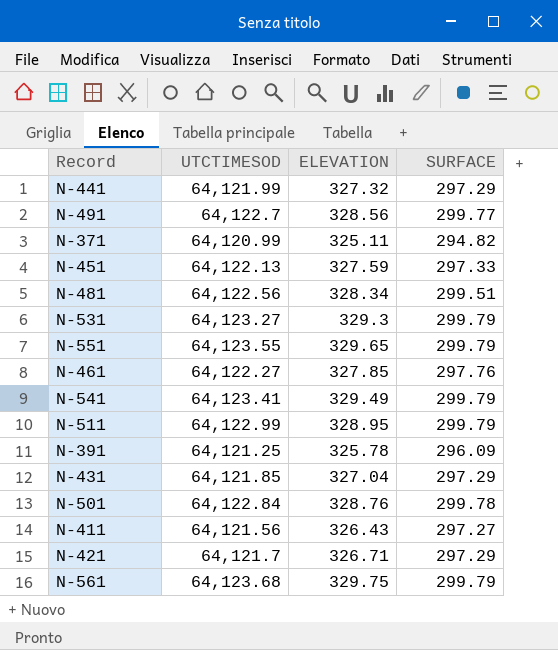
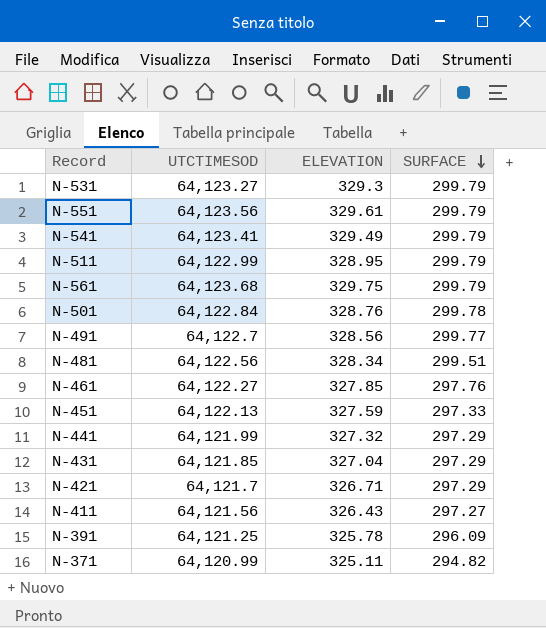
row order: none -> SURFACE descending
N-551 | UTCTIMESOD: 64,123.55 -> 64,123.56
N-551 | ELEVATION: 329.65 -> 329.61

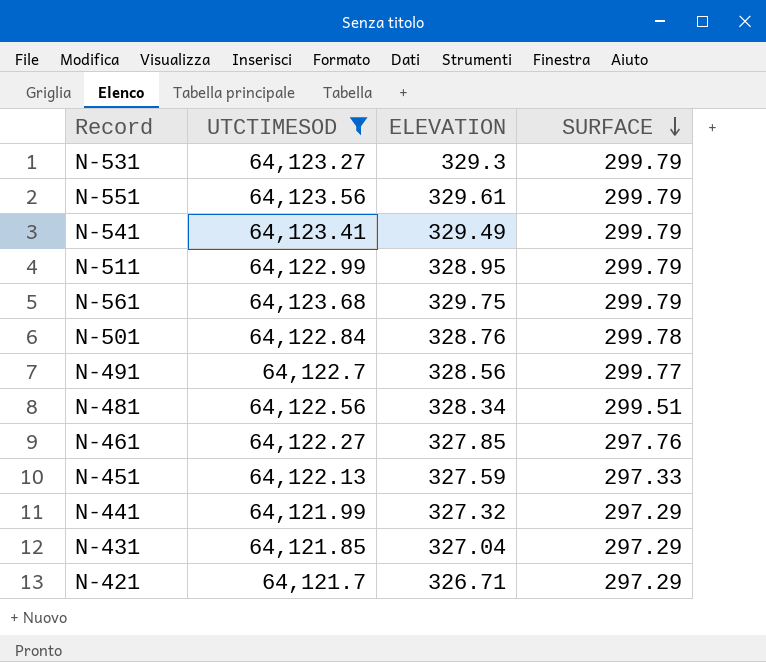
filter: none -> UTCTIMESOD >= 64,121.7

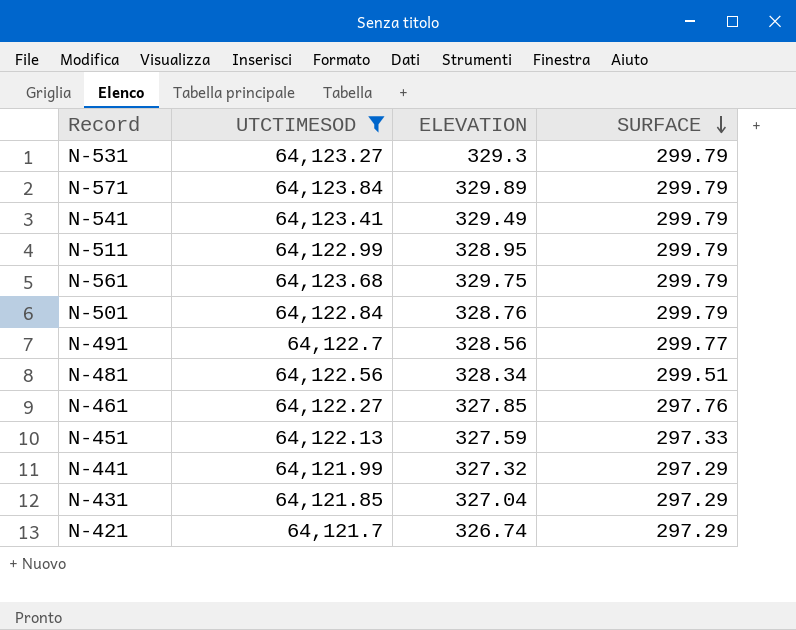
row N-551: 64,123.56 | 329.61 | 299.79 -> none
row N-571: none -> 64,123.84 | 329.89 | 299.79
N-501 | SURFACE: 299.78 -> 299.79
N-421 | ELEVATION: 326.71 -> 326.74

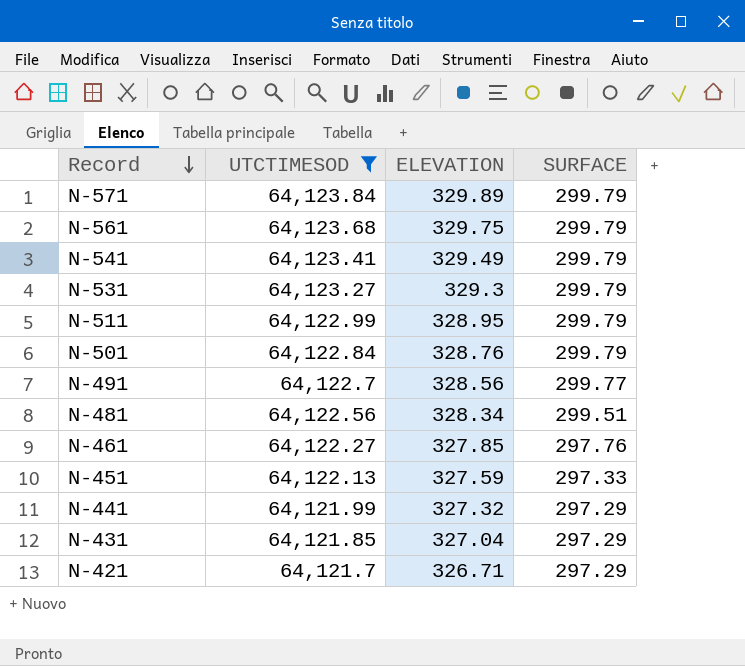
row order: SURFACE descending -> Record descending
N-421 | ELEVATION: 326.74 -> 326.71

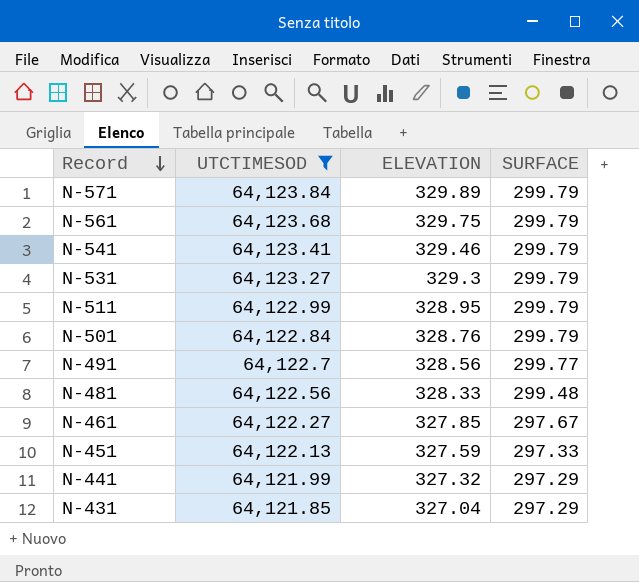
row N-421: 64,121.7 | 326.71 | 297.29 -> none
N-541 | ELEVATION: 329.49 -> 329.46
N-481 | ELEVATION: 328.34 -> 328.33
N-481 | SURFACE: 299.51 -> 299.48
N-461 | SURFACE: 297.76 -> 297.67

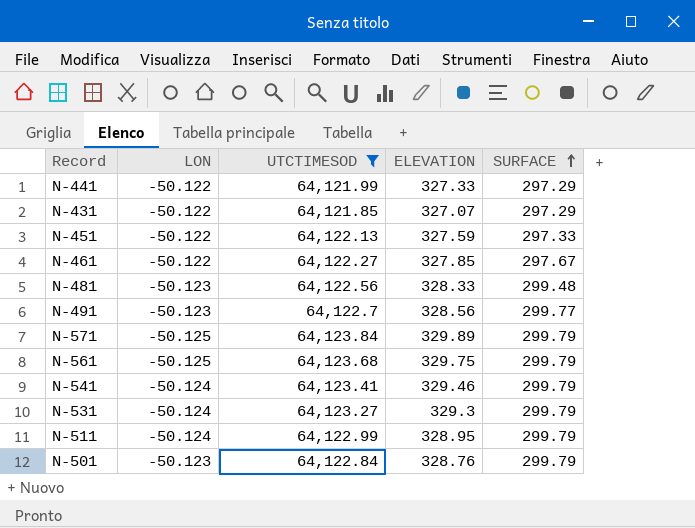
row order: Record descending -> SURFACE ascending
column LON | position: none -> 2
N-441 | ELEVATION: 327.32 -> 327.33
N-431 | ELEVATION: 327.04 -> 327.07

